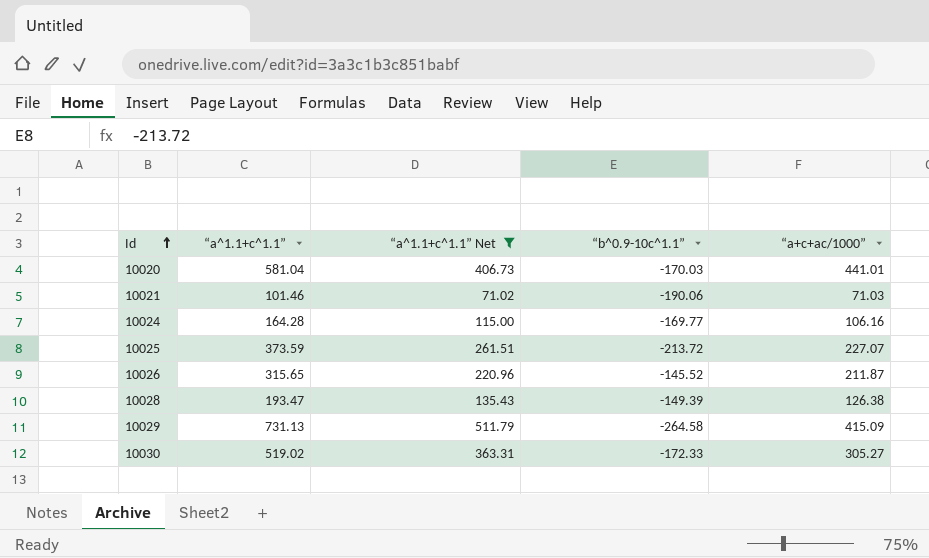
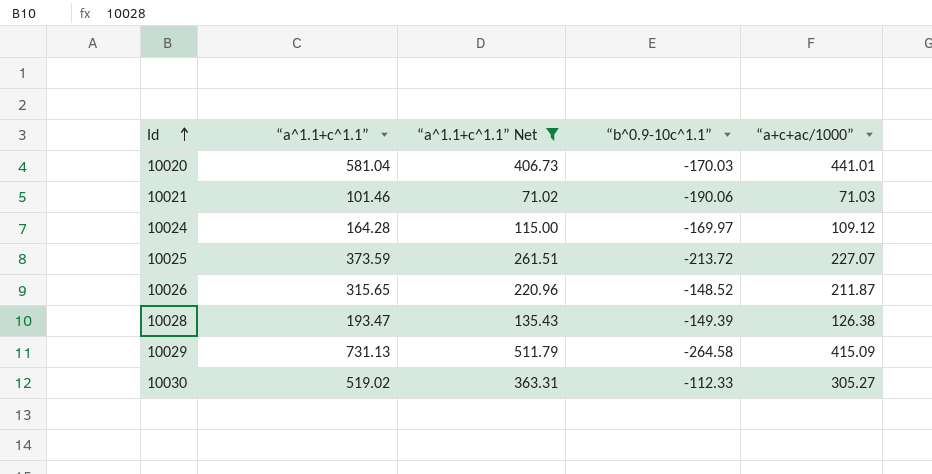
10024 | “b^0.9-10c^1.1”: -169.77 -> -169.97
10024 | “a+c+ac/1000”: 106.16 -> 109.12
10026 | “b^0.9-10c^1.1”: -145.52 -> -148.52
10030 | “b^0.9-10c^1.1”: -172.33 -> -112.33

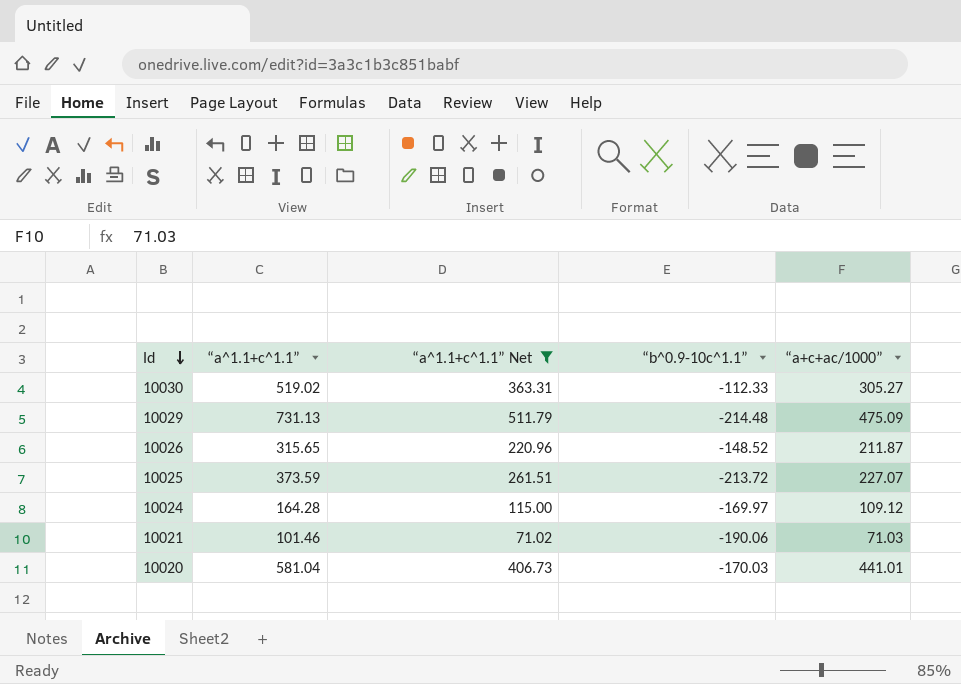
row order: Id ascending -> Id descending
row 10028: 193.47 | 135.43 | -149.39 | 126.38 -> none
10029 | “b^0.9-10c^1.1”: -264.58 -> -214.48
10029 | “a+c+ac/1000”: 415.09 -> 475.09

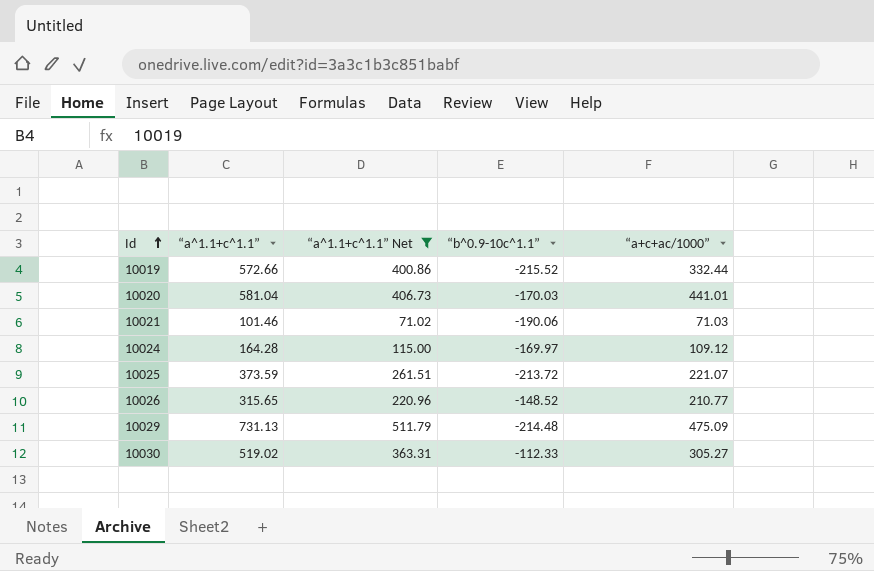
row order: Id descending -> Id ascending
row 10019: none -> 572.66 | 400.86 | -215.52 | 332.44
10025 | “a+c+ac/1000”: 227.07 -> 221.07
10026 | “a+c+ac/1000”: 211.87 -> 210.77

